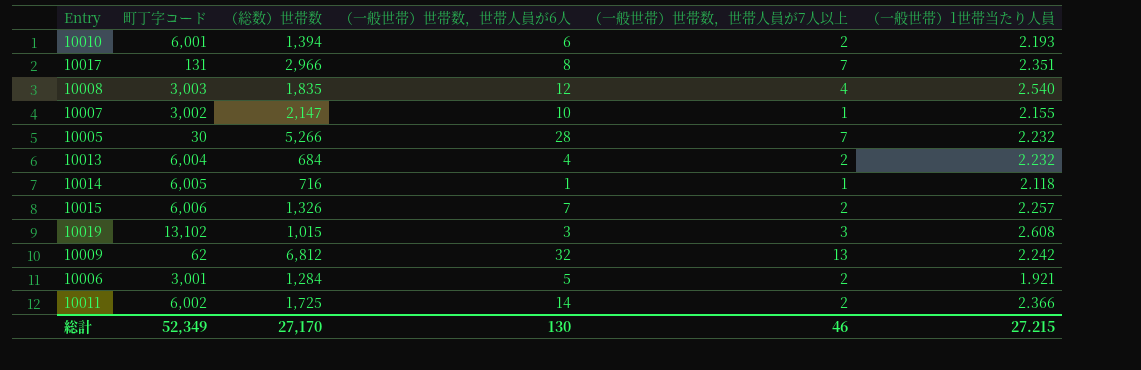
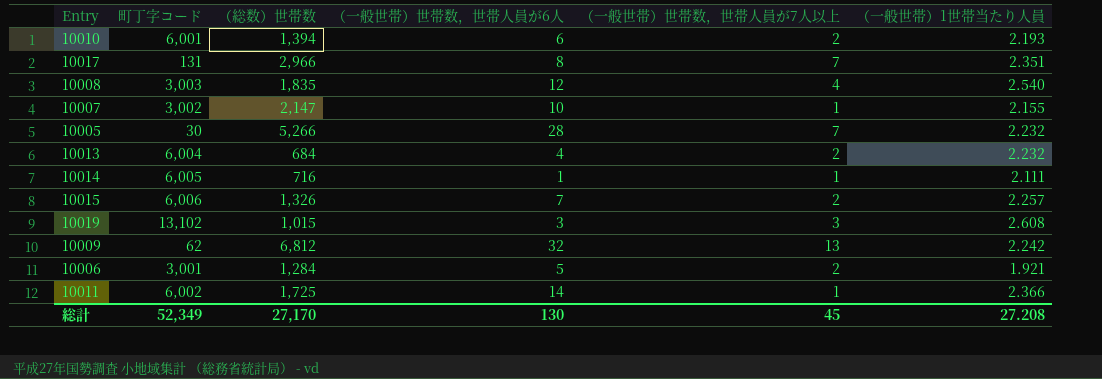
10014 | （一般世帯）1世帯当たり人員: 2.118 -> 2.111
10011 | （一般世帯）世帯数，世帯人員が7人以上: 2 -> 1
総計 | （一般世帯）世帯数，世帯人員が7人以上: 46 -> 45
総計 | （一般世帯）1世帯当たり人員: 27.215 -> 27.208

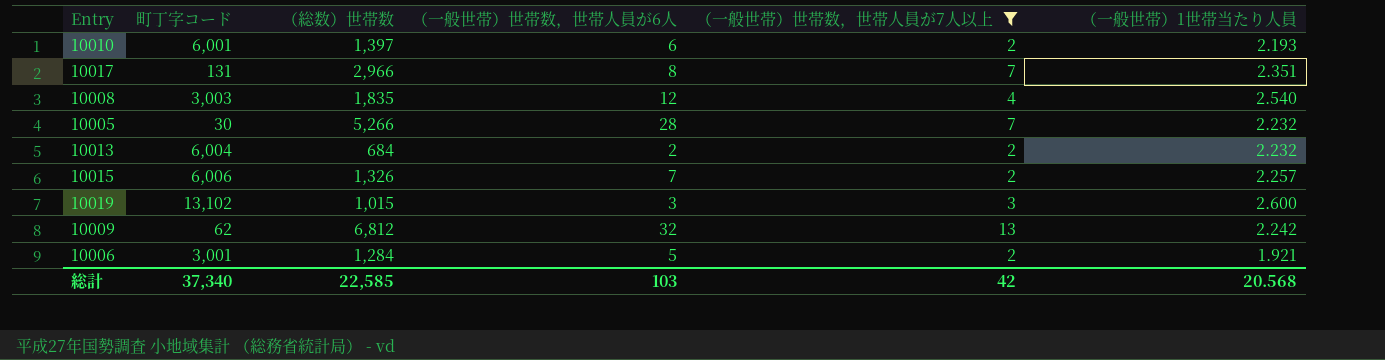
filter: none -> （一般世帯）世帯数，世帯人員が7人以上 != 1
10010 | （総数）世帯数: 1,394 -> 1,397
10013 | （一般世帯）世帯数，世帯人員が6人: 4 -> 2
10019 | （一般世帯）1世帯当たり人員: 2.608 -> 2.600
総計 | 町丁字コード: 52,349 -> 37,340
総計 | （総数）世帯数: 27,170 -> 22,585
総計 | （一般世帯）世帯数，世帯人員が6人: 130 -> 103
総計 | （一般世帯）世帯数，世帯人員が7人以上: 45 -> 42
総計 | （一般世帯）1世帯当たり人員: 27.208 -> 20.568

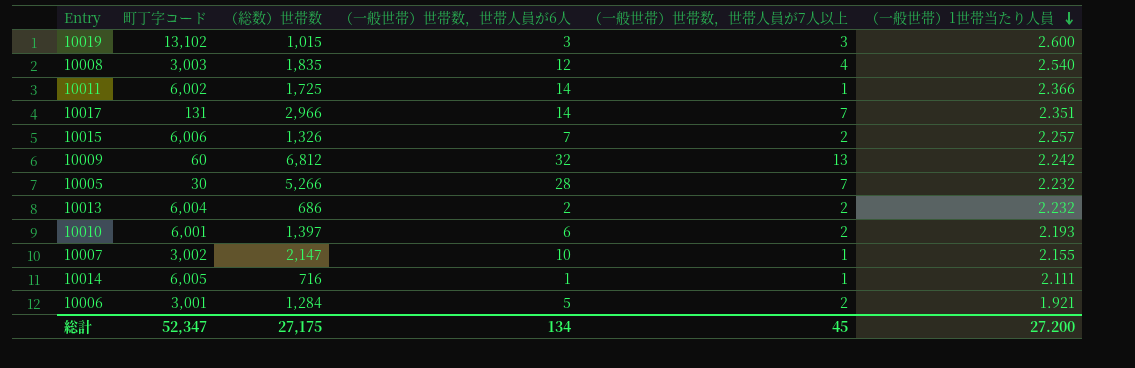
filter: （一般世帯）世帯数，世帯人員が7人以上 != 1 -> none
row order: none -> （一般世帯）1世帯当たり人員 descending
10017 | （一般世帯）世帯数，世帯人員が6人: 8 -> 14
10009 | 町丁字コード: 62 -> 60
10013 | （総数）世帯数: 684 -> 686
総計 | 町丁字コード: 37,340 -> 52,347
総計 | （総数）世帯数: 22,585 -> 27,175
総計 | （一般世帯）世帯数，世帯人員が6人: 103 -> 134
総計 | （一般世帯）世帯数，世帯人員が7人以上: 42 -> 45
総計 | （一般世帯）1世帯当たり人員: 20.568 -> 27.200

